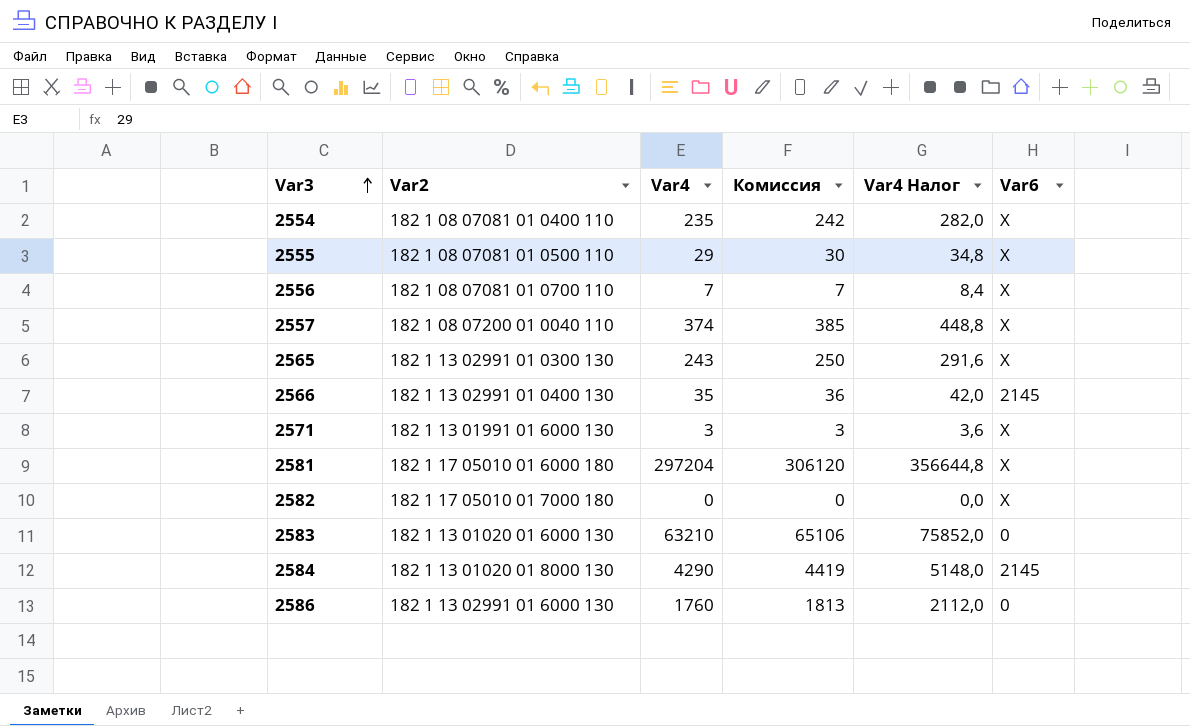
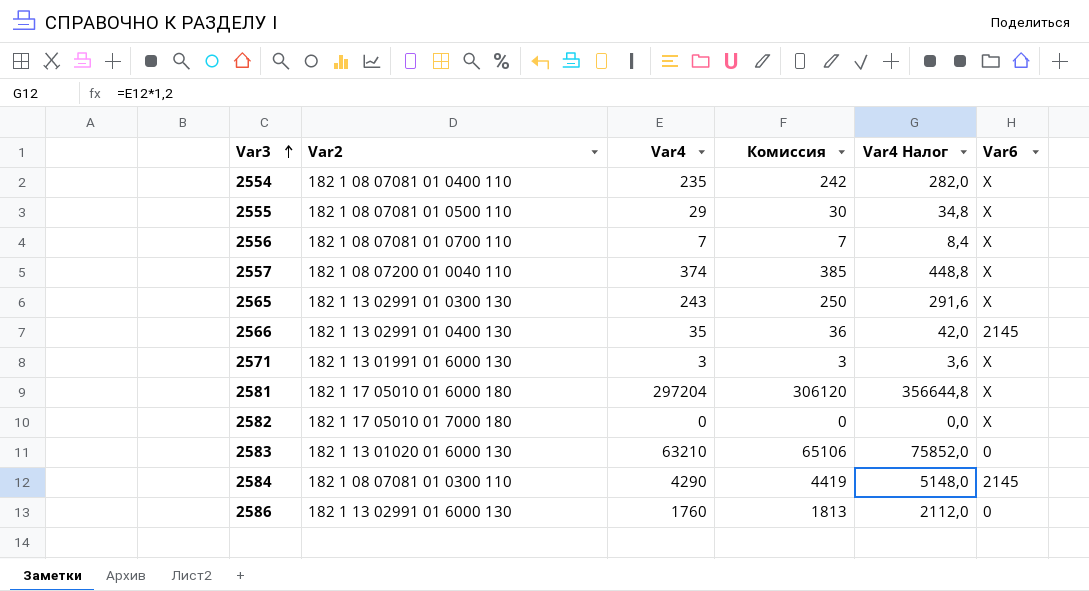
2584 | Var2: 182 1 13 01020 01 8000 130 -> 182 1 08 07081 01 0300 110

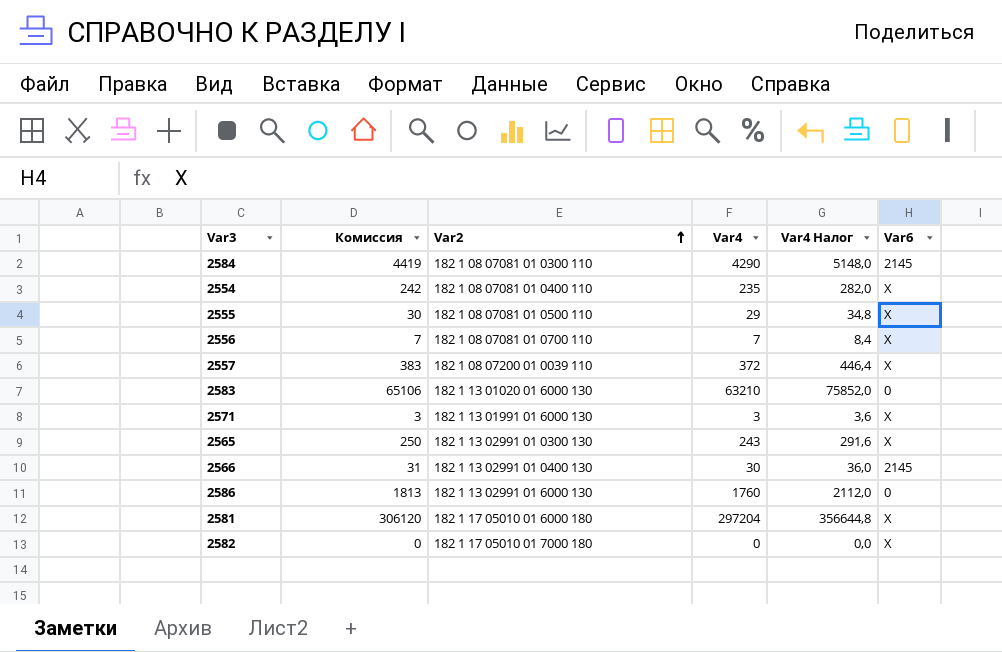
row order: Var3 ascending -> Var2 ascending
column Комиссия | position: 4 -> 2
2557 | Комиссия: 385 -> 383
2557 | Var2: 182 1 08 07200 01 0040 110 -> 182 1 08 07200 01 0039 110
2557 | Var4: 374 -> 372
2557 | Var4 Налог: 448,8 -> 446,4
2566 | Комиссия: 36 -> 31
2566 | Var4: 35 -> 30
2566 | Var4 Налог: 42,0 -> 36,0

